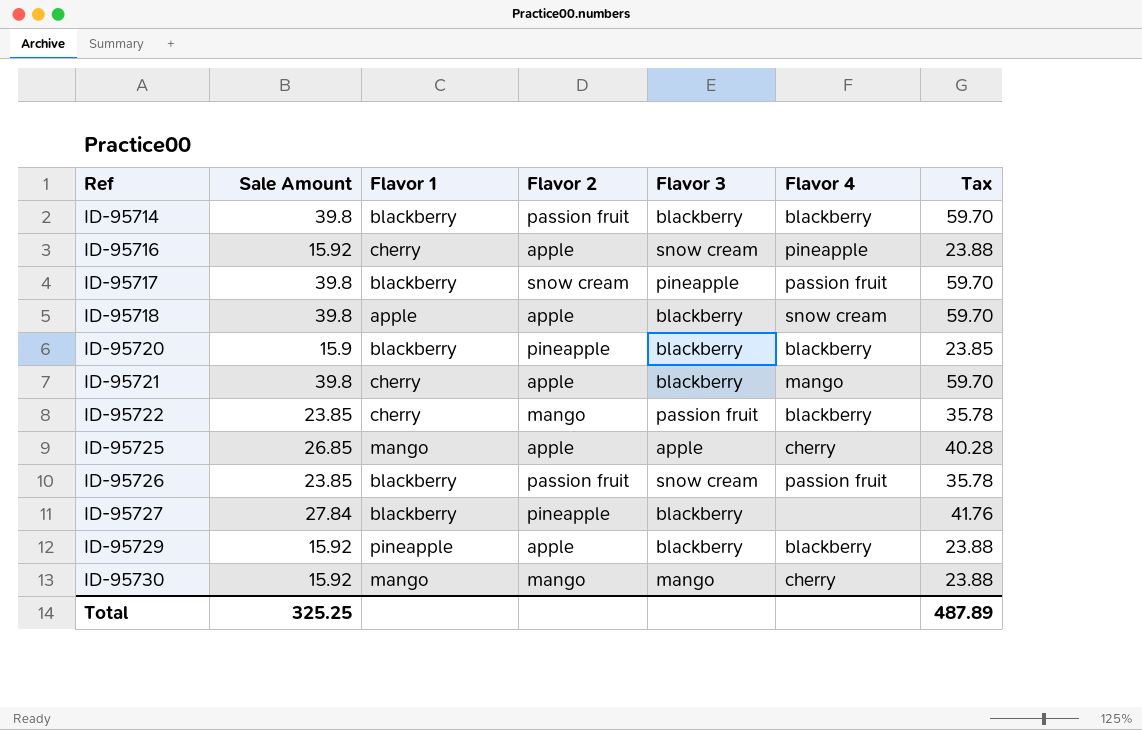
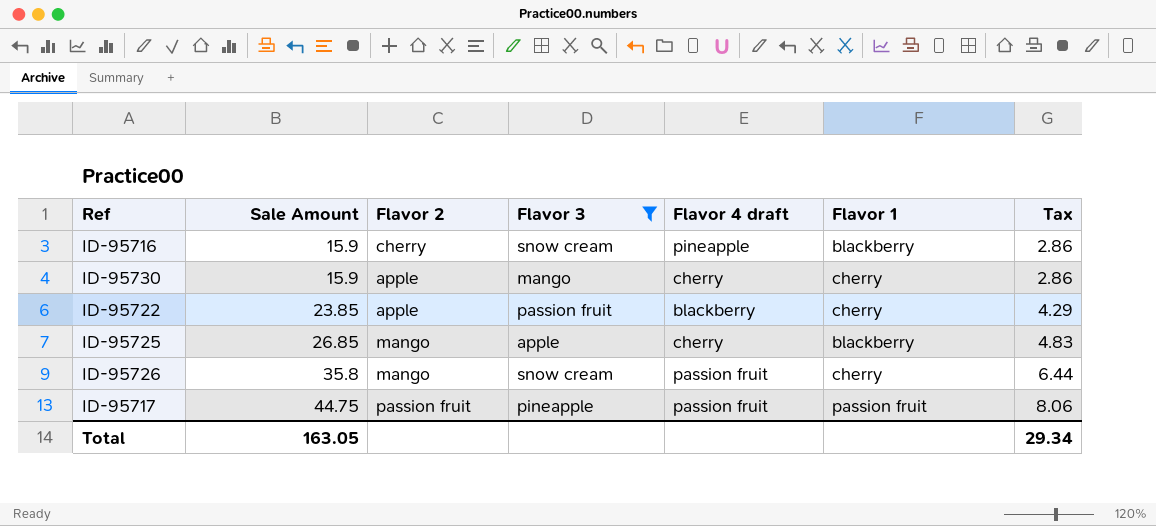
filter: none -> Flavor 3 != blackberry
row order: Ref ascending -> Sale Amount ascending
column name: Flavor 4 -> Flavor 4 draft
column Flavor 1 | position: 3 -> 6
column Tax | formula: [Sale Amount] * 1.5 -> [Sale Amount] * 0.18
ID-95716 | Sale Amount: 15.92 -> 15.9
ID-95716 | Flavor 2: apple -> cherry
ID-95716 | Flavor 1: cherry -> blackberry
ID-95730 | Sale Amount: 15.92 -> 15.9
ID-95730 | Flavor 2: mango -> apple
ID-95730 | Flavor 1: mango -> cherry
ID-95722 | Flavor 2: mango -> apple
ID-95725 | Flavor 2: apple -> mango
ID-95725 | Flavor 1: mango -> blackberry
ID-95726 | Sale Amount: 23.85 -> 35.8
ID-95726 | Flavor 2: passion fruit -> mango
ID-95726 | Flavor 1: blackberry -> cherry
ID-95717 | Sale Amount: 39.8 -> 44.75
ID-95717 | Flavor 2: snow cream -> passion fruit
ID-95717 | Flavor 1: blackberry -> passion fruit
Total | Sale Amount: 325.25 -> 163.05
Total | Tax: 487.89 -> 29.34

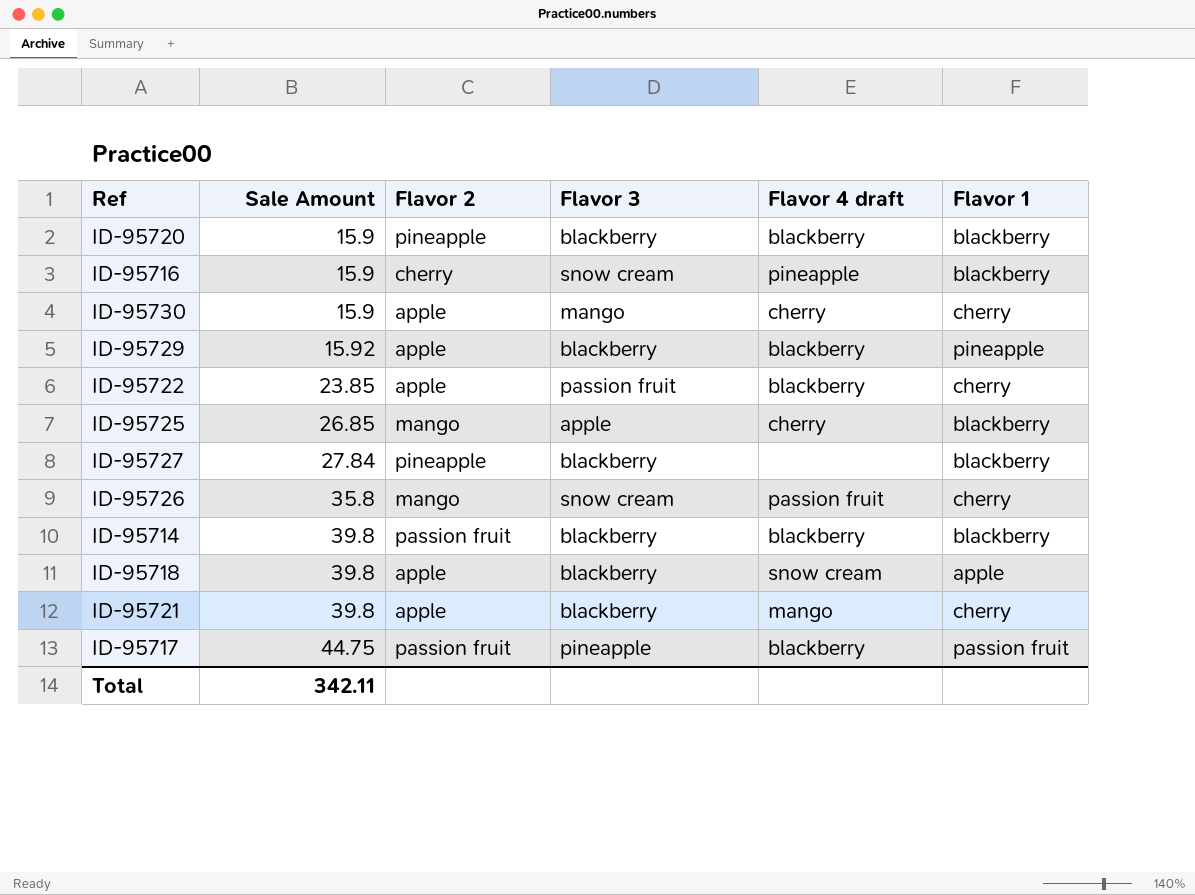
filter: Flavor 3 != blackberry -> none
column Tax | formula: [Sale Amount] * 0.18 -> none
ID-95717 | Flavor 4 draft: passion fruit -> blackberry
Total | Sale Amount: 163.05 -> 342.11

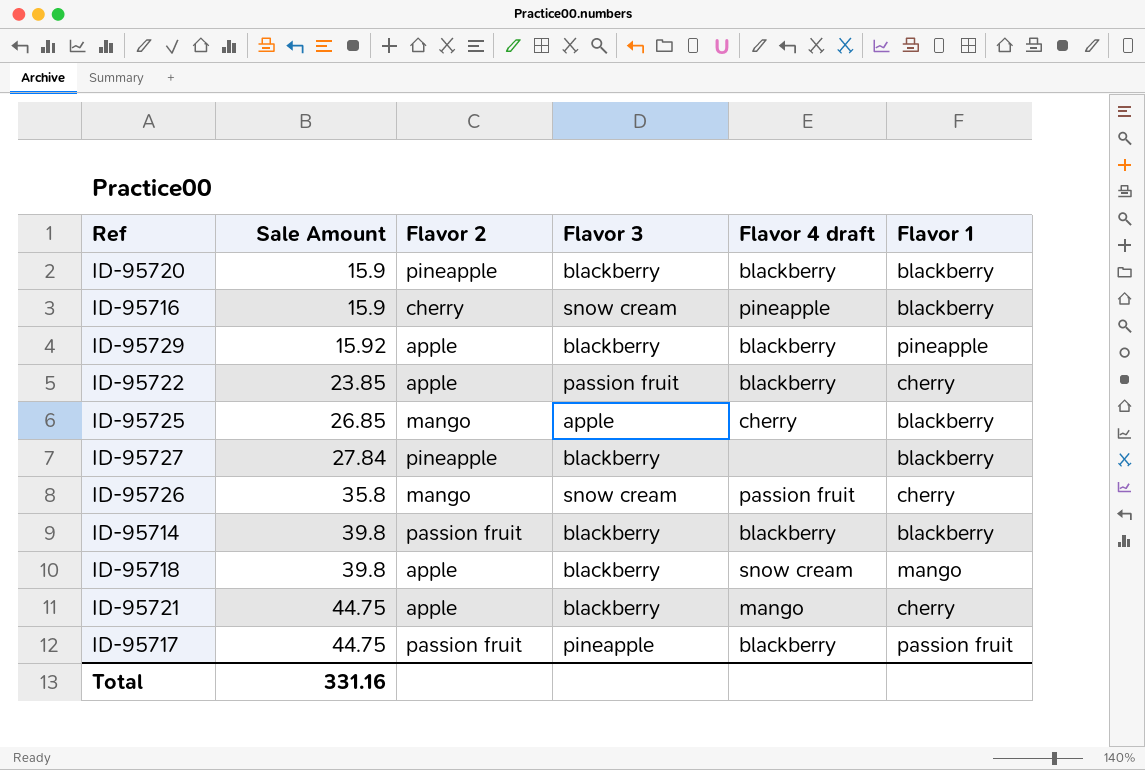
row ID-95730: 15.9 | apple | mango | cherry | cherry -> none
ID-95718 | Flavor 1: apple -> mango
ID-95721 | Sale Amount: 39.8 -> 44.75
Total | Sale Amount: 342.11 -> 331.16

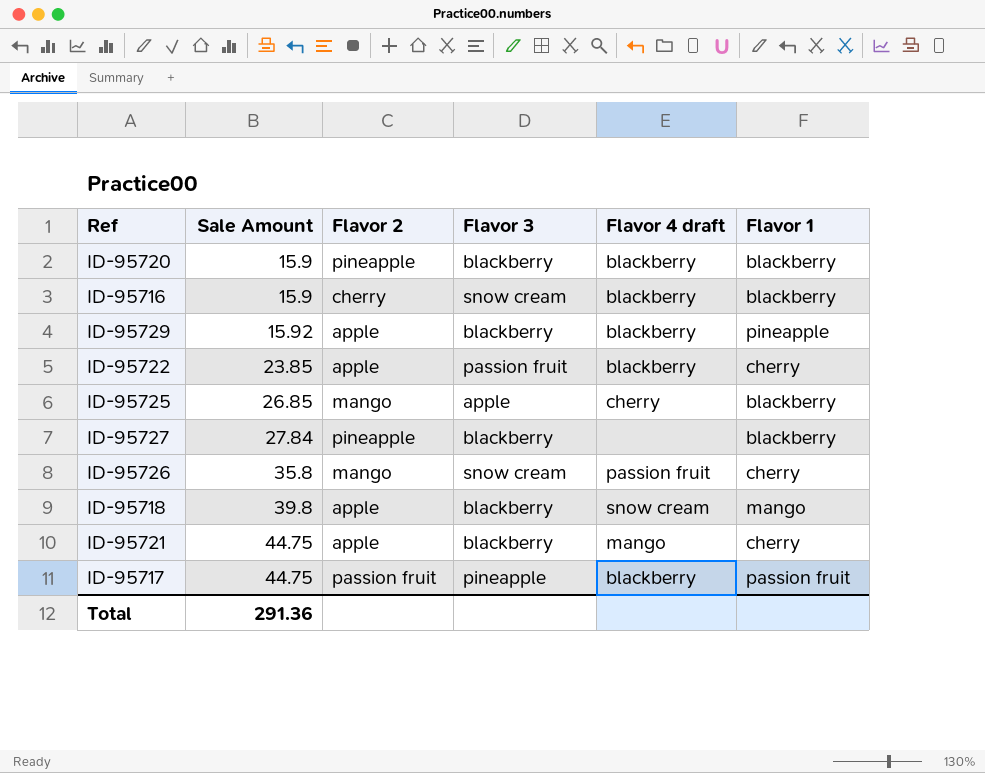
row ID-95714: 39.8 | passion fruit | blackberry | blackberry | blackberry -> none
ID-95716 | Flavor 4 draft: pineapple -> blackberry
Total | Sale Amount: 331.16 -> 291.36

